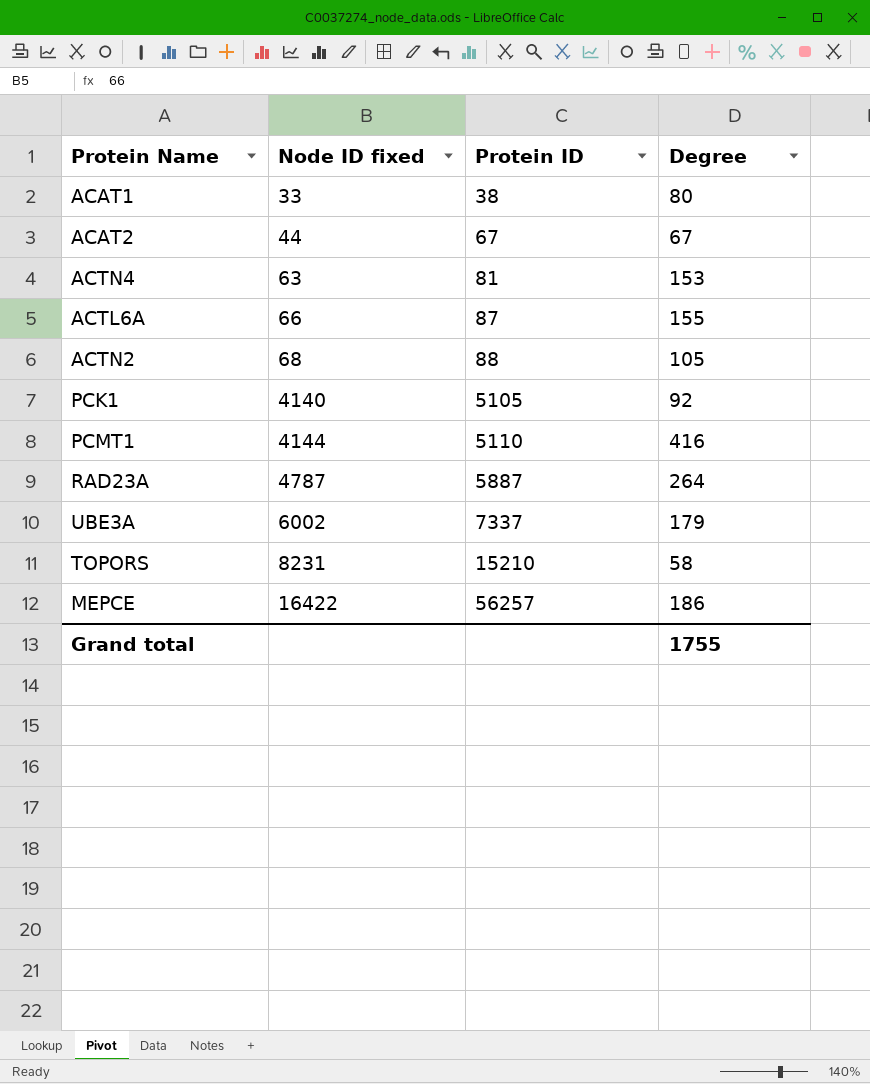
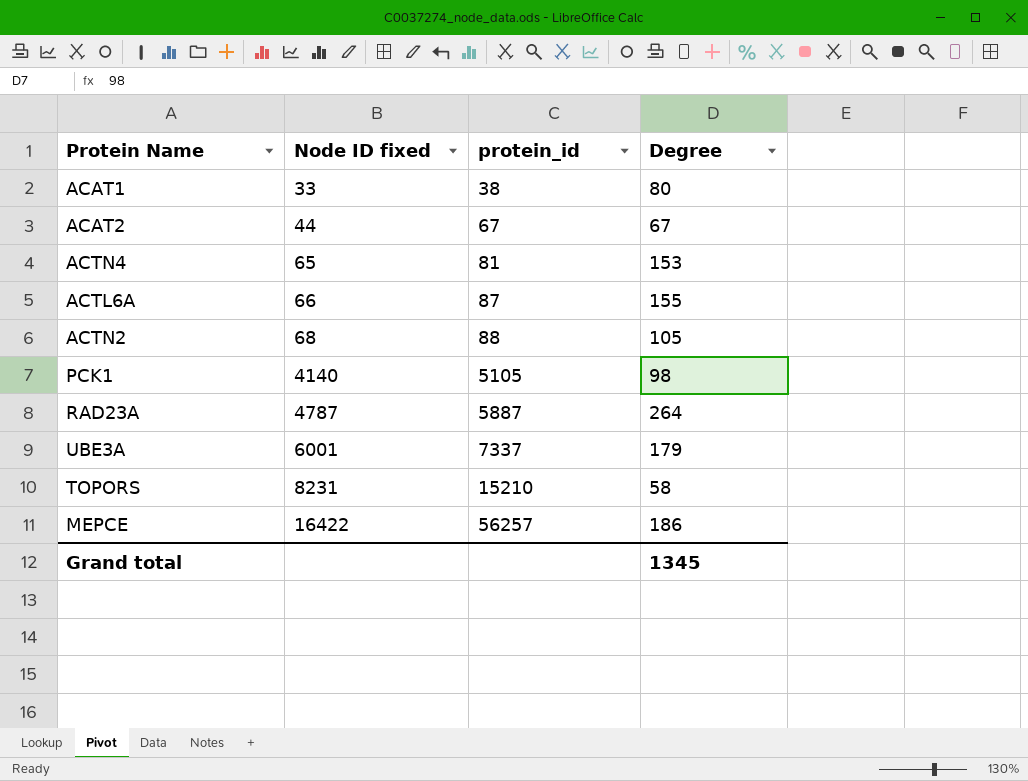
column name: Protein ID -> protein_id
row PCMT1: 4144 | 5110 | 416 -> none
ACTN4 | Node ID fixed: 63 -> 65
PCK1 | Degree: 92 -> 98
UBE3A | Node ID fixed: 6002 -> 6001
Grand total | Degree: 1755 -> 1345

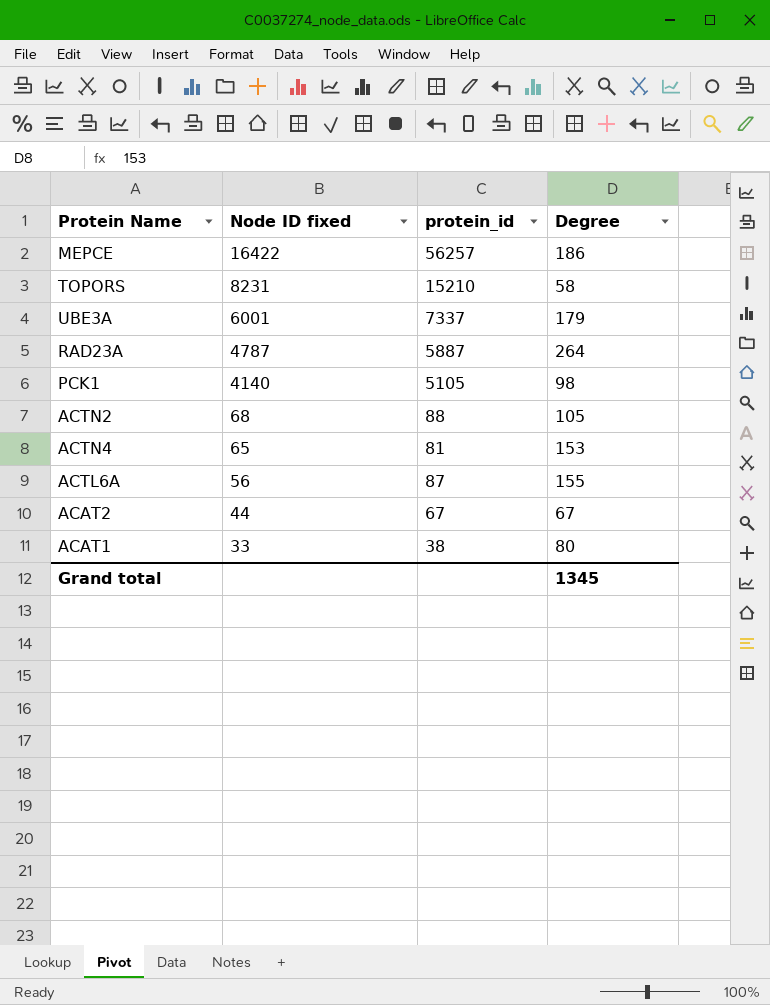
row order: Node ID fixed ascending -> Node ID fixed descending
ACTL6A | Node ID fixed: 66 -> 56

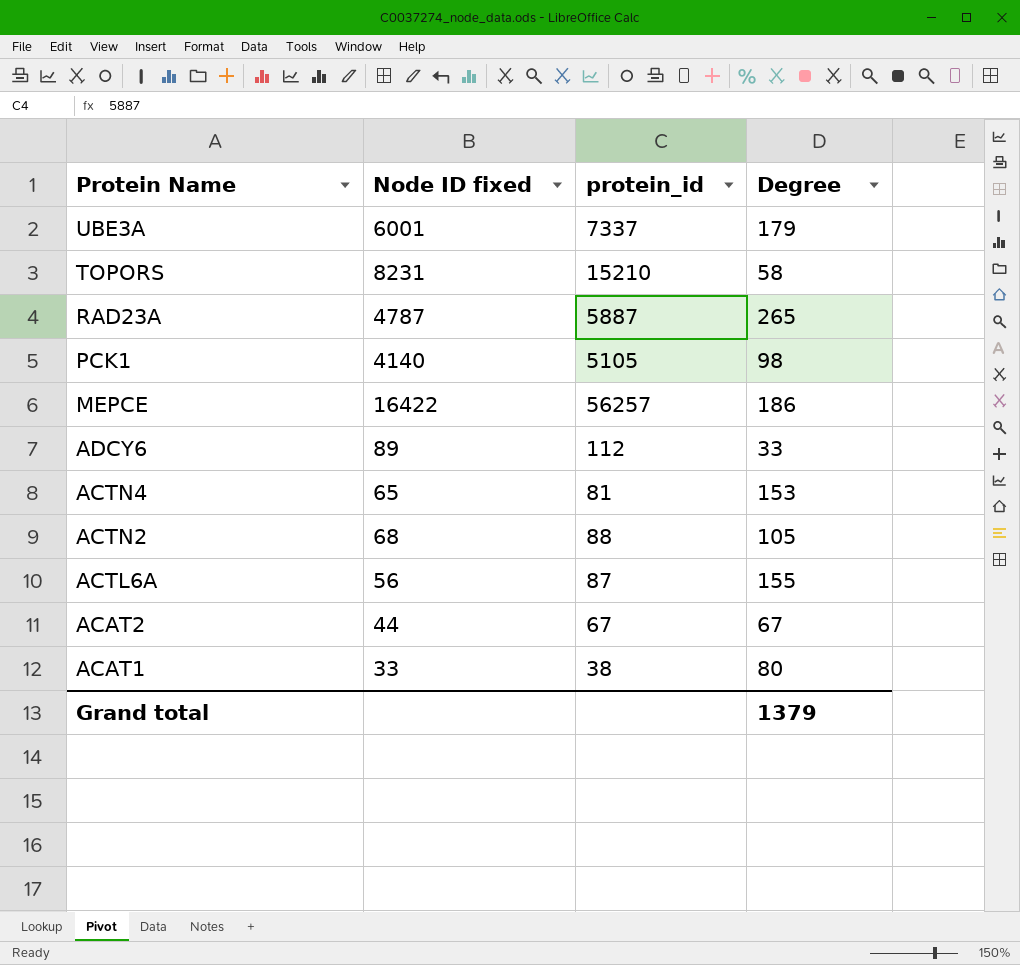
row order: Node ID fixed descending -> Protein Name descending
RAD23A | Degree: 264 -> 265
row ADCY6: none -> 89 | 112 | 33
Grand total | Degree: 1345 -> 1379

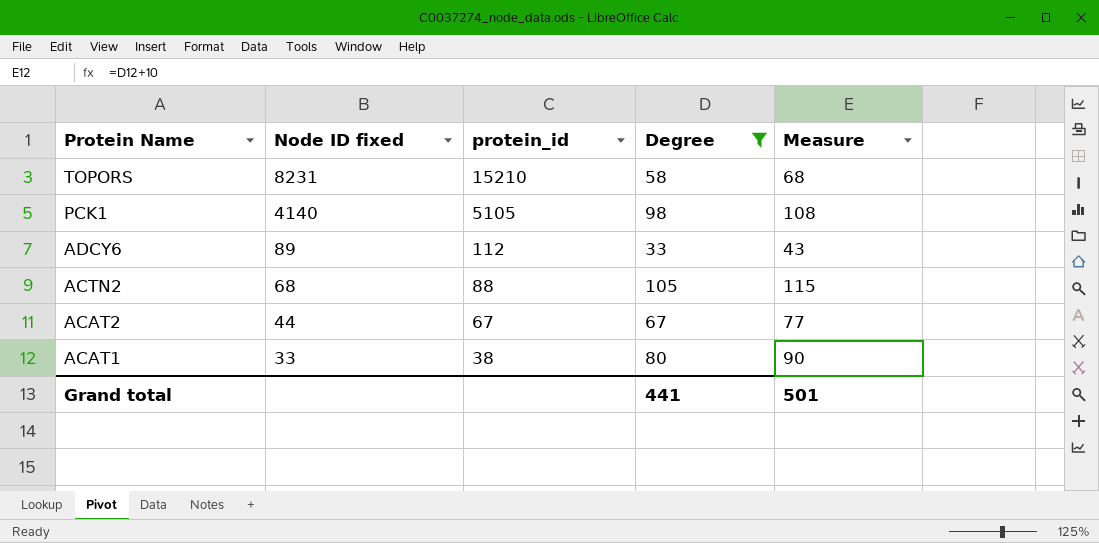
filter: none -> Degree <= 105
column Measure | formula: none -> [Degree] + 10
Grand total | Degree: 1379 -> 441

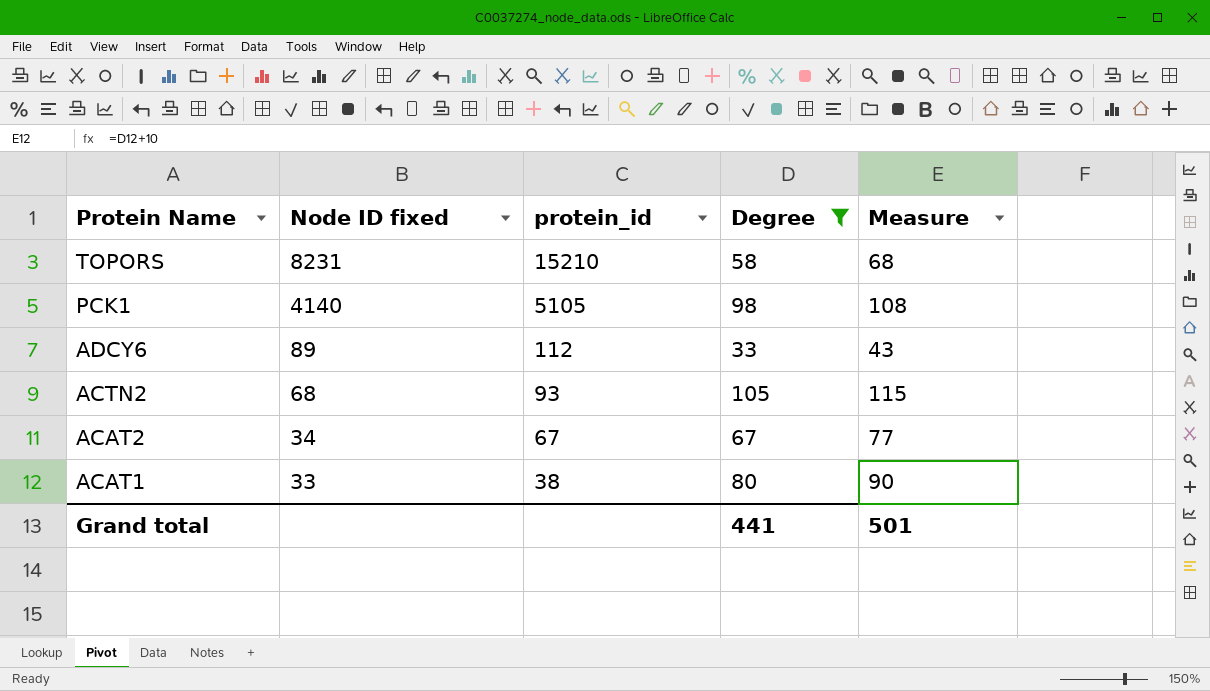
ACTN2 | protein_id: 88 -> 93
ACAT2 | Node ID fixed: 44 -> 34

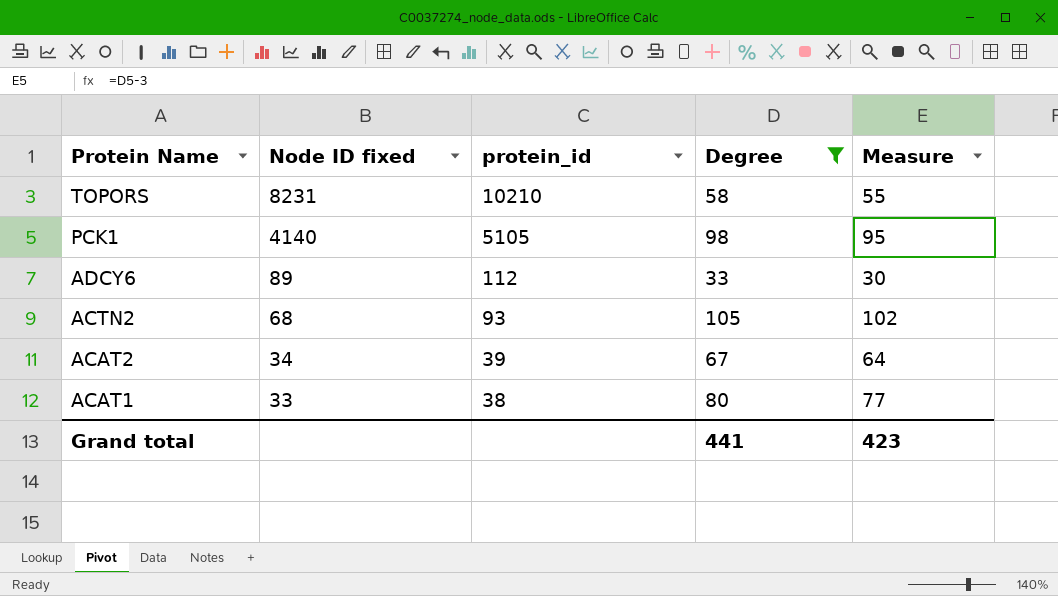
column Measure | formula: [Degree] + 10 -> [Degree] - 3
TOPORS | protein_id: 15210 -> 10210
ACAT2 | protein_id: 67 -> 39
Grand total | Measure: 501 -> 423

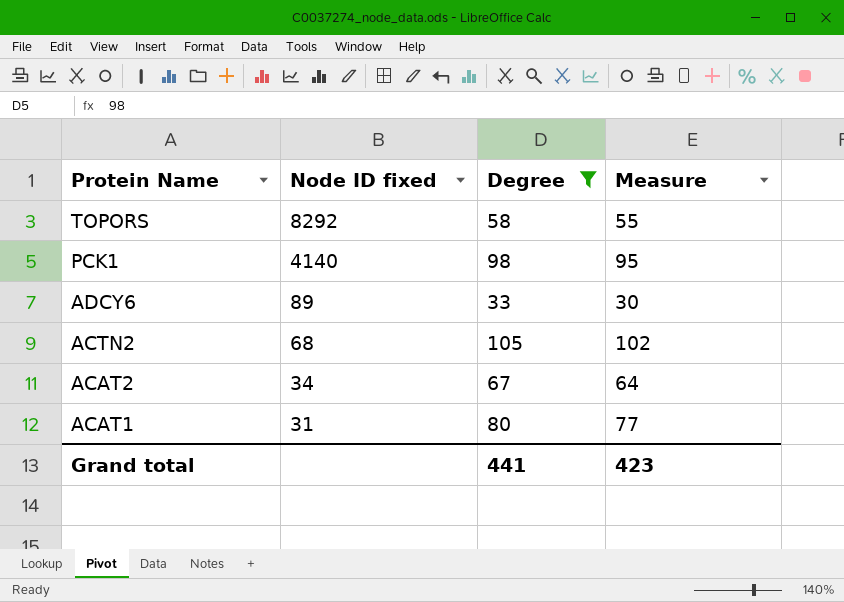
column protein_id | position: 3 -> none
TOPORS | Node ID fixed: 8231 -> 8292
ACAT1 | Node ID fixed: 33 -> 31

